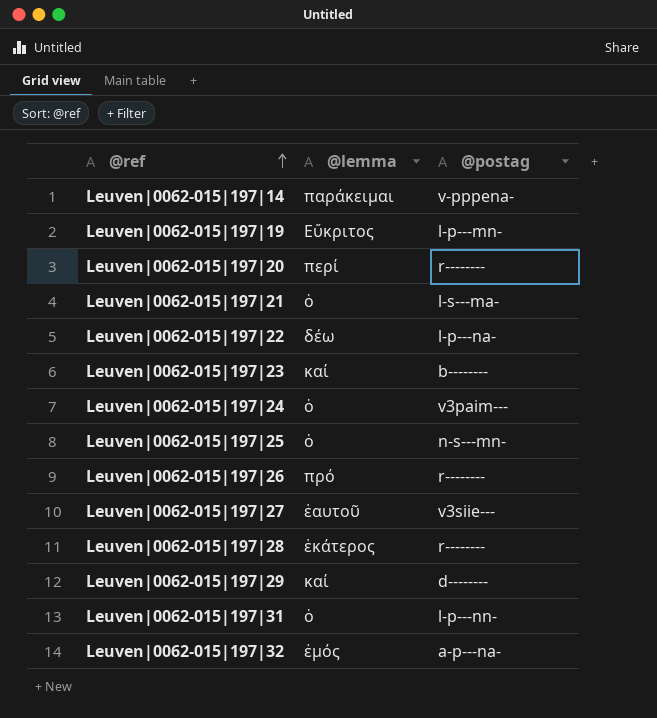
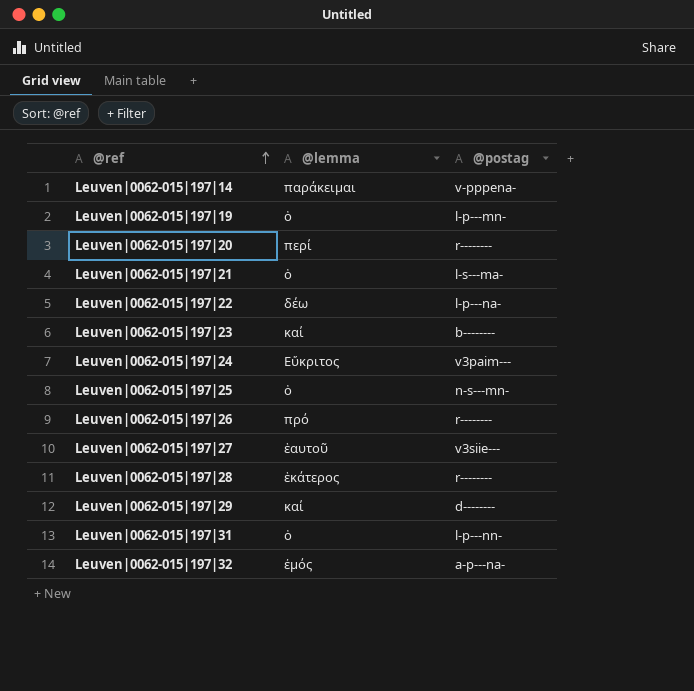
Leuven|0062-015|197|19 | @lemma: Εὔκριτος -> ὁ
Leuven|0062-015|197|24 | @lemma: ὁ -> Εὔκριτος

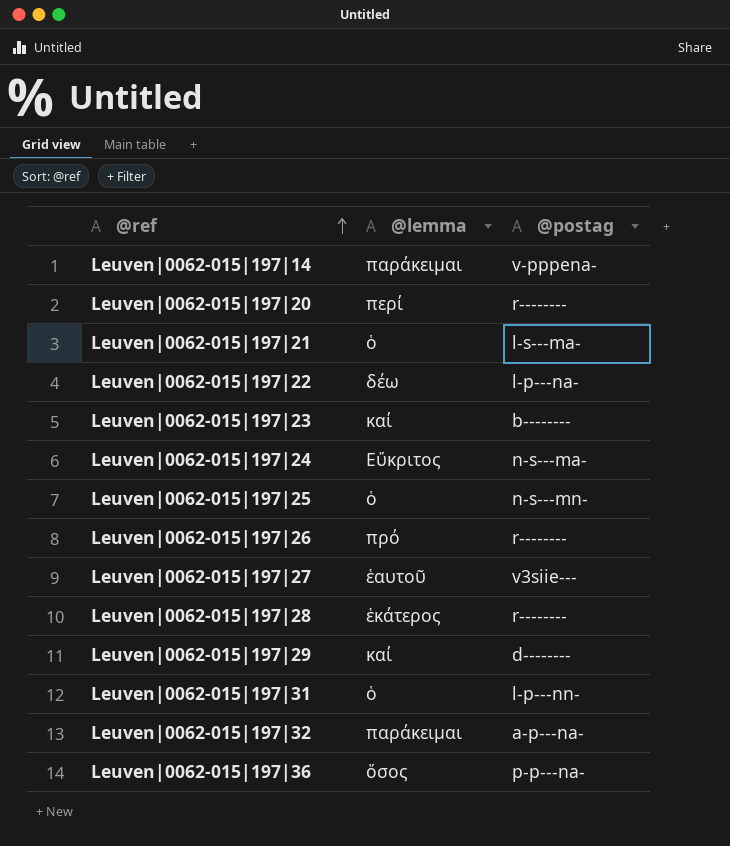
row Leuven|0062-015|197|19: ὁ | l-p---mn- -> none
Leuven|0062-015|197|24 | @postag: v3paim--- -> n-s---ma-
Leuven|0062-015|197|32 | @lemma: ἐμός -> παράκειμαι
row Leuven|0062-015|197|36: none -> ὅσος | p-p---na-

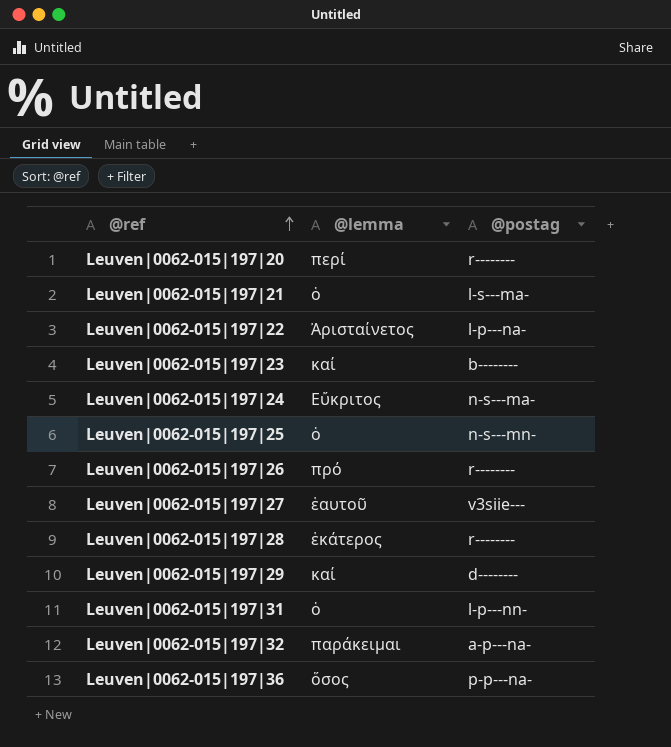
row Leuven|0062-015|197|14: παράκειμαι | v-pppena- -> none
Leuven|0062-015|197|22 | @lemma: δέω -> Ἀρισταίνετος

